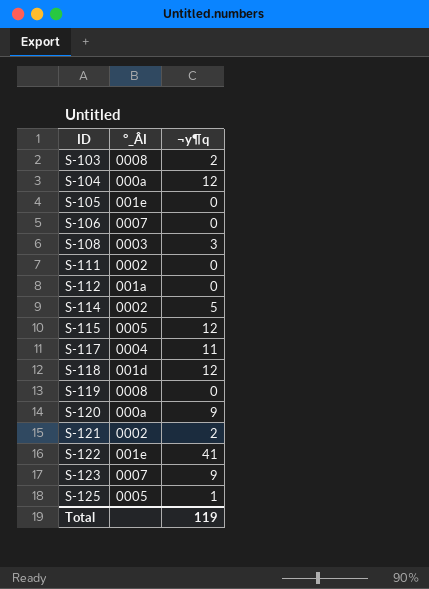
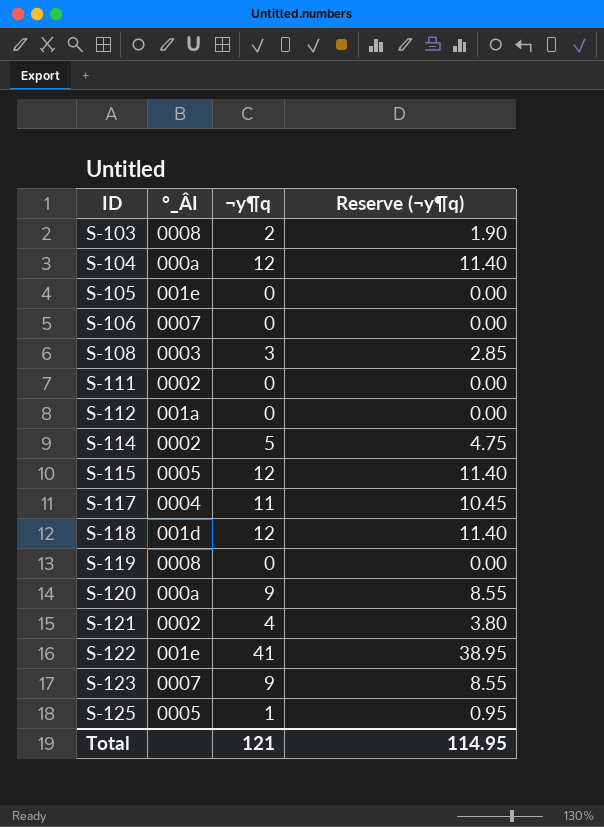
column Reserve (¬y¶q) | formula: none -> [¬y¶q] * 0.95
S-121 | ¬y¶q: 2 -> 4
Total | ¬y¶q: 119 -> 121

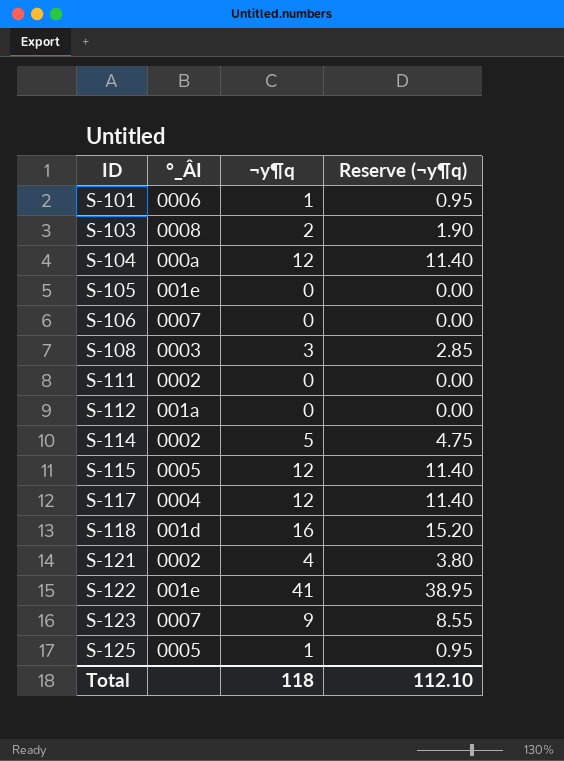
row S-119: 0008 | 0 | 0.00 -> none
row S-120: 000a | 9 | 8.55 -> none
row S-101: none -> 0006 | 1 | 0.95
S-117 | ¬y¶q: 11 -> 12
S-117 | Reserve (¬y¶q): 10.45 -> 11.40
S-118 | ¬y¶q: 12 -> 16
S-118 | Reserve (¬y¶q): 11.40 -> 15.20
Total | ¬y¶q: 121 -> 118
Total | Reserve (¬y¶q): 114.95 -> 112.10

